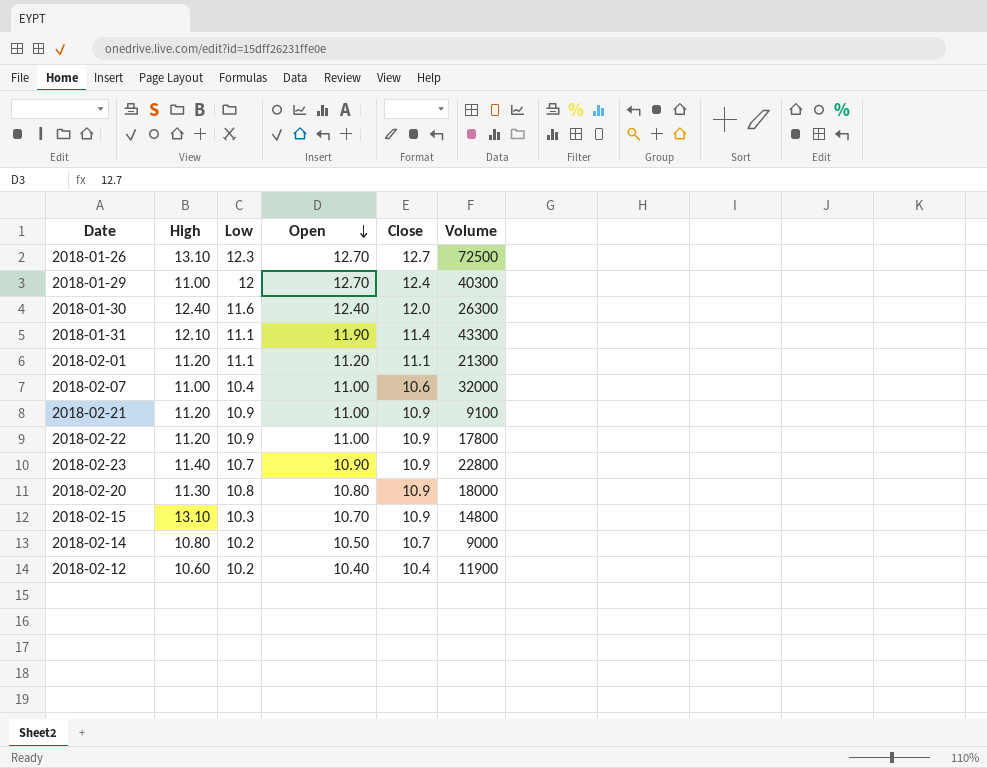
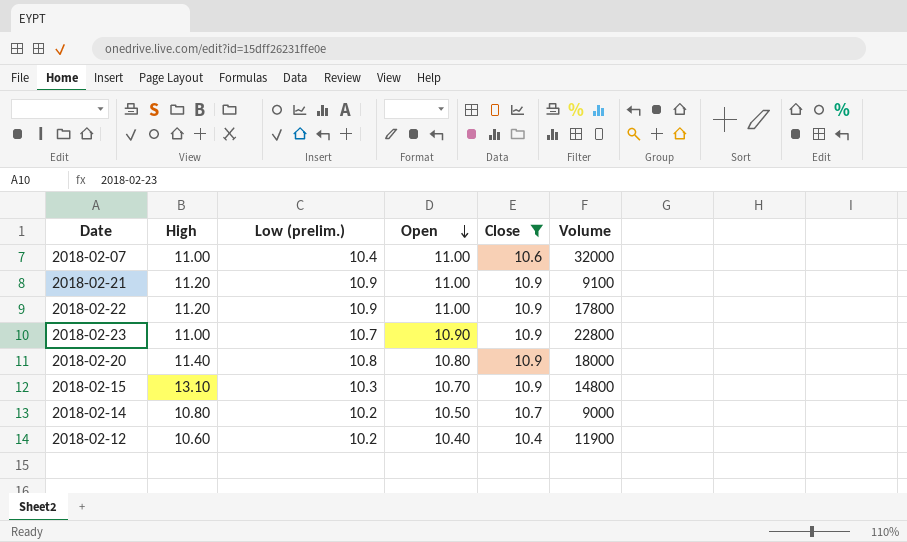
filter: none -> Close <= 10.9
column name: Low -> Low (prelim.)
2018-02-23 | High: 11.40 -> 11.00
2018-02-20 | High: 11.30 -> 11.40

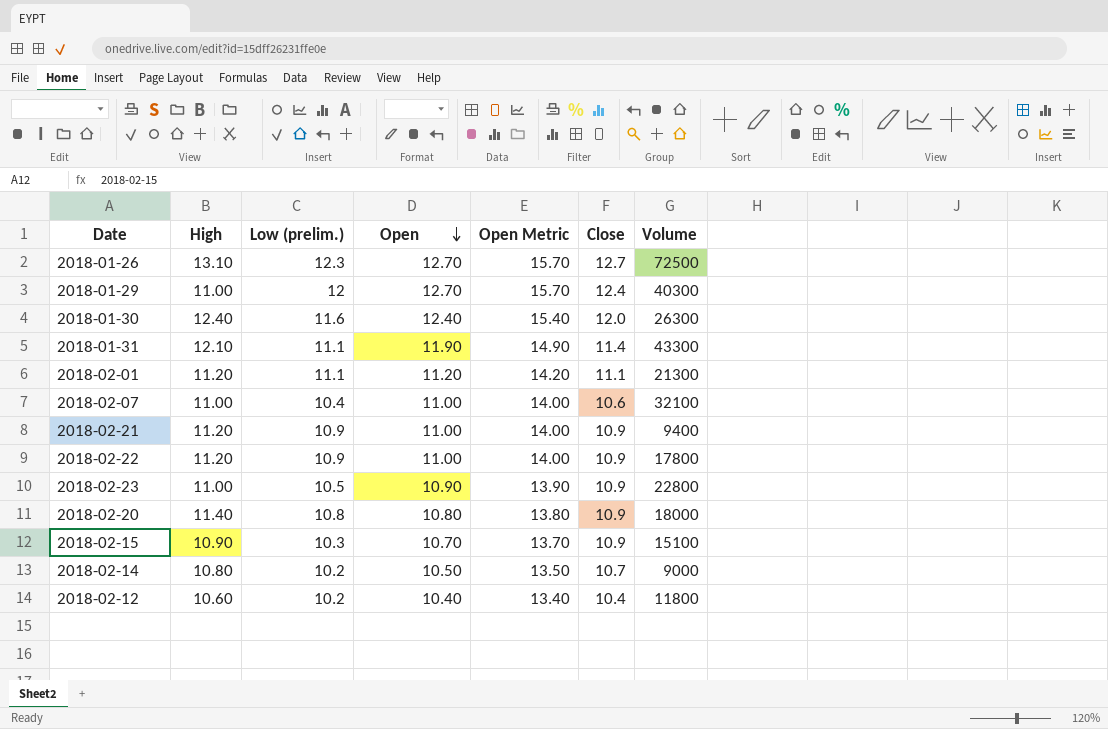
filter: Close <= 10.9 -> none
column Open Metric | formula: none -> [Open] + 3
2018-02-07 | Volume: 32000 -> 32100
2018-02-21 | Volume: 9100 -> 9400
2018-02-23 | Low (prelim.): 10.7 -> 10.5
2018-02-15 | High: 13.10 -> 10.90
2018-02-15 | Volume: 14800 -> 15100
2018-02-12 | Volume: 11900 -> 11800

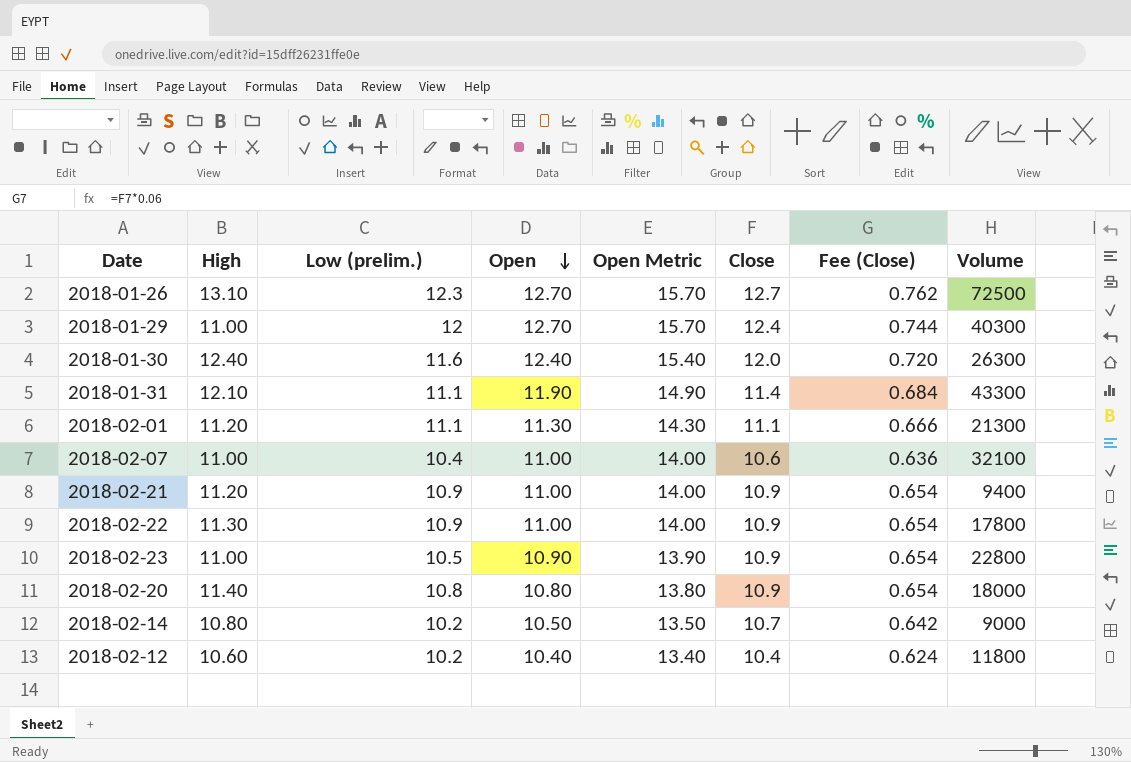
column Fee (Close) | formula: none -> [Close] * 0.06
row 2018-02-15: 10.90 | 10.3 | 10.70 | 13.70 | 10.9 | 15100 -> none
2018-02-01 | Open: 11.20 -> 11.30
2018-02-01 | Open Metric: 14.20 -> 14.30
2018-02-22 | High: 11.20 -> 11.30

